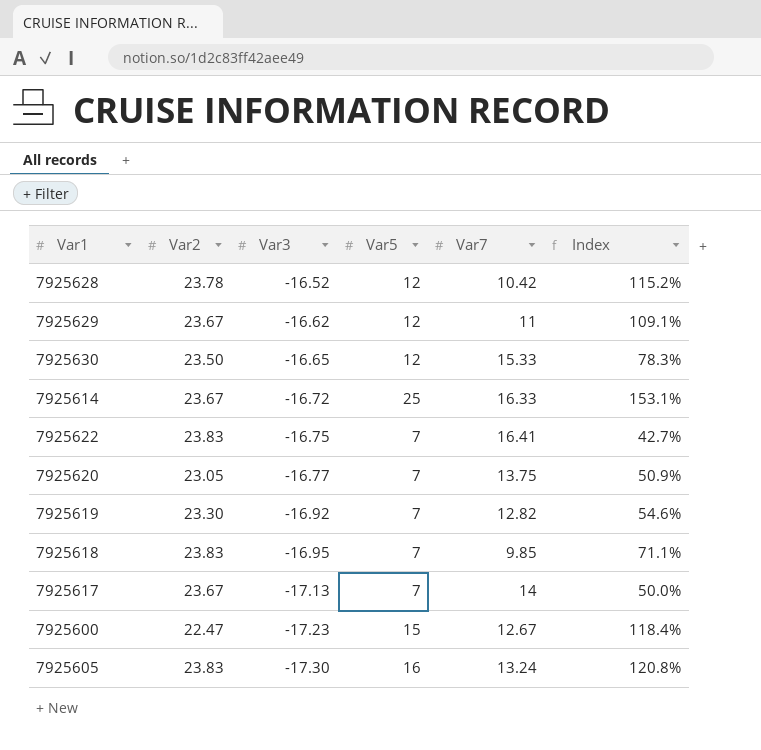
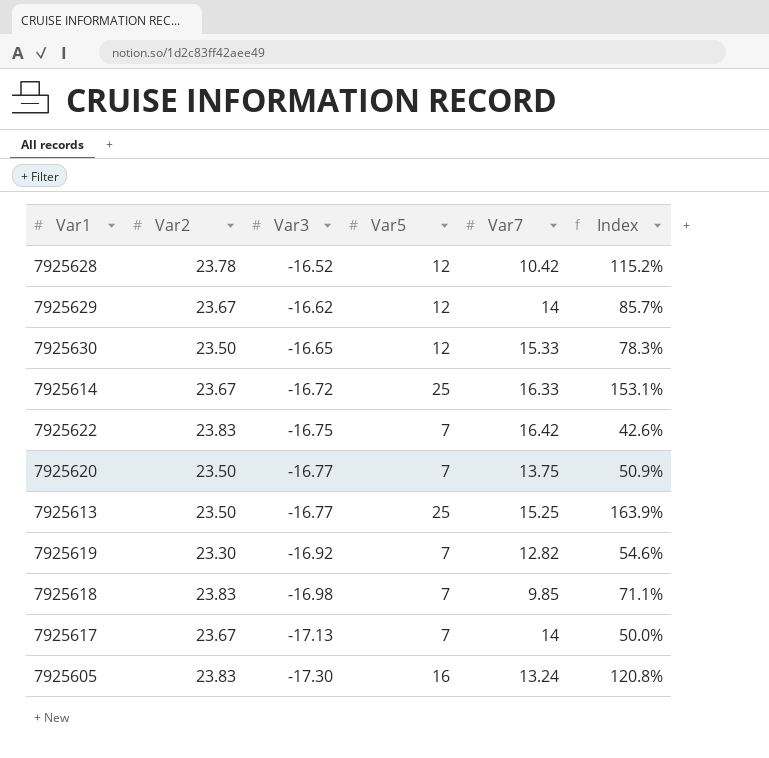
row 7925600: 22.47 | -17.23 | 15 | 12.67 | 118.4% -> none
7925629 | Var7: 11 -> 14
7925629 | Index: 109.1% -> 85.7%
7925622 | Var7: 16.41 -> 16.42
7925622 | Index: 42.7% -> 42.6%
7925620 | Var2: 23.05 -> 23.50
row 7925613: none -> 23.50 | -16.77 | 25 | 15.25 | 163.9%
7925618 | Var3: -16.95 -> -16.98

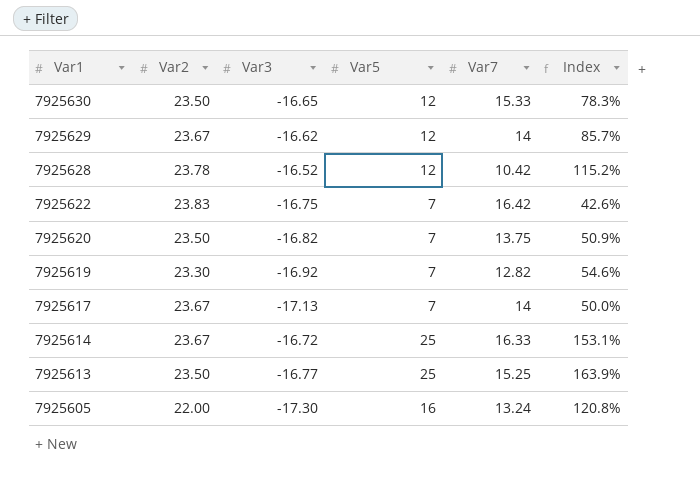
row order: Var3 descending -> Var1 descending
row 7925618: 23.83 | -16.98 | 7 | 9.85 | 71.1% -> none
7925620 | Var3: -16.77 -> -16.82
7925605 | Var2: 23.83 -> 22.00

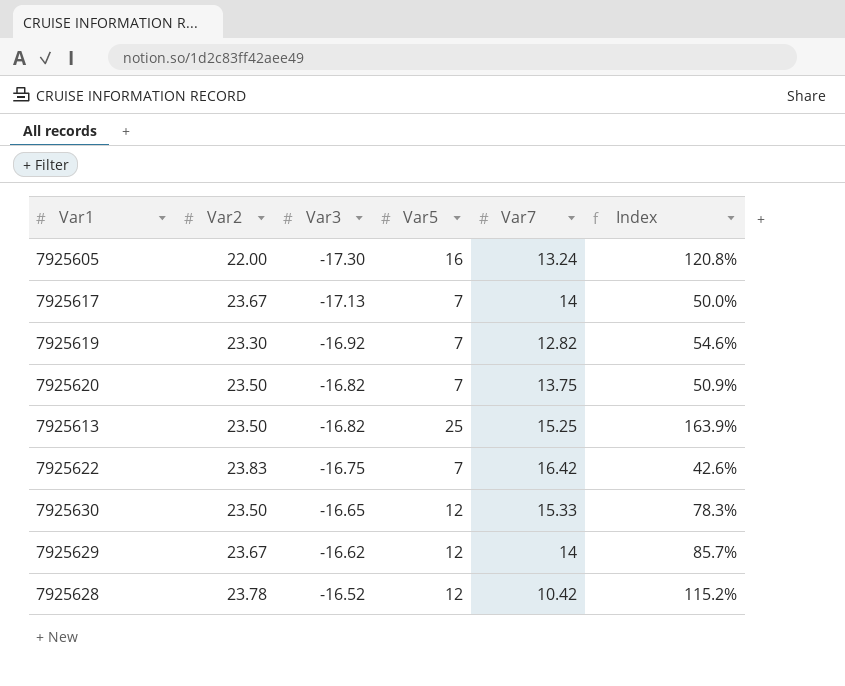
row order: Var1 descending -> Var3 ascending
row 7925614: 23.67 | -16.72 | 25 | 16.33 | 153.1% -> none
7925613 | Var3: -16.77 -> -16.82

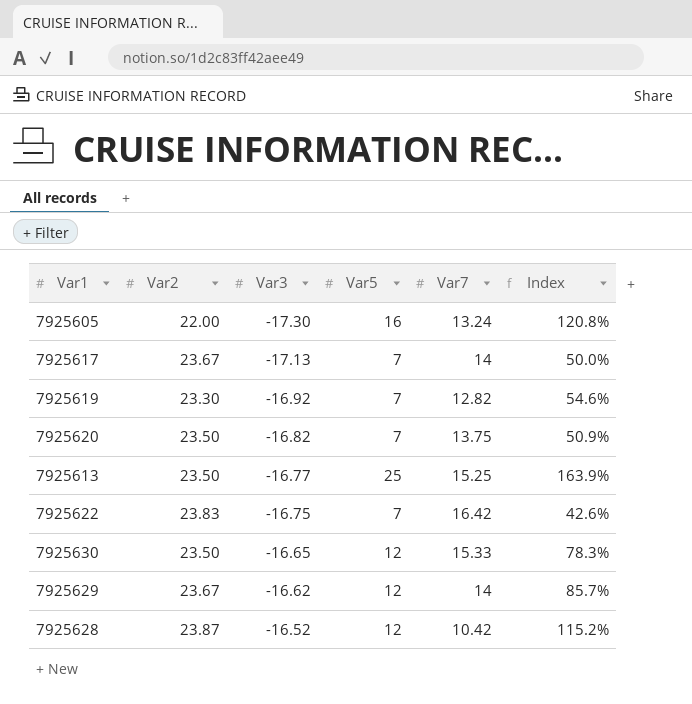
7925613 | Var3: -16.82 -> -16.77
7925628 | Var2: 23.78 -> 23.87

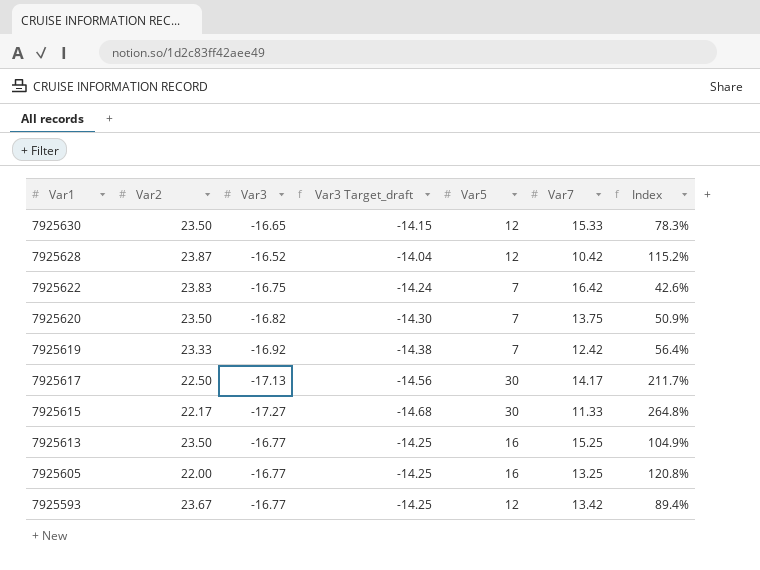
row order: Var3 ascending -> Var1 descending
column Var3 Target_draft | formula: none -> [Var3] * 0.85
row 7925629: 23.67 | -16.62 | 12 | 14 | 85.7% -> none
7925619 | Var2: 23.30 -> 23.33
7925619 | Var7: 12.82 -> 12.42
7925619 | Index: 54.6% -> 56.4%
7925617 | Var2: 23.67 -> 22.50
7925617 | Var5: 7 -> 30
7925617 | Var7: 14 -> 14.17
7925617 | Index: 50.0% -> 211.7%
row 7925615: none -> 22.17 | -17.27 | -14.68 | 30 | 11.33 | 264.8%
7925613 | Var5: 25 -> 16
7925613 | Index: 163.9% -> 104.9%
7925605 | Var3: -17.30 -> -16.77
7925605 | Var7: 13.24 -> 13.25
row 7925593: none -> 23.67 | -16.77 | -14.25 | 12 | 13.42 | 89.4%

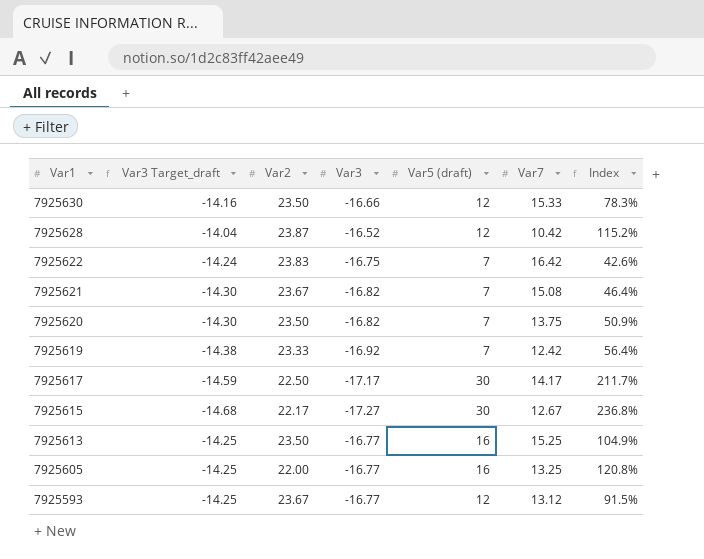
column Var3 Target_draft | position: 4 -> 2
column name: Var5 -> Var5 (draft)
7925630 | Var3 Target_draft: -14.15 -> -14.16
7925630 | Var3: -16.65 -> -16.66
row 7925621: none -> -14.30 | 23.67 | -16.82 | 7 | 15.08 | 46.4%
7925617 | Var3 Target_draft: -14.56 -> -14.59
7925617 | Var3: -17.13 -> -17.17
7925615 | Var7: 11.33 -> 12.67
7925615 | Index: 264.8% -> 236.8%
7925593 | Var7: 13.42 -> 13.12
7925593 | Index: 89.4% -> 91.5%

